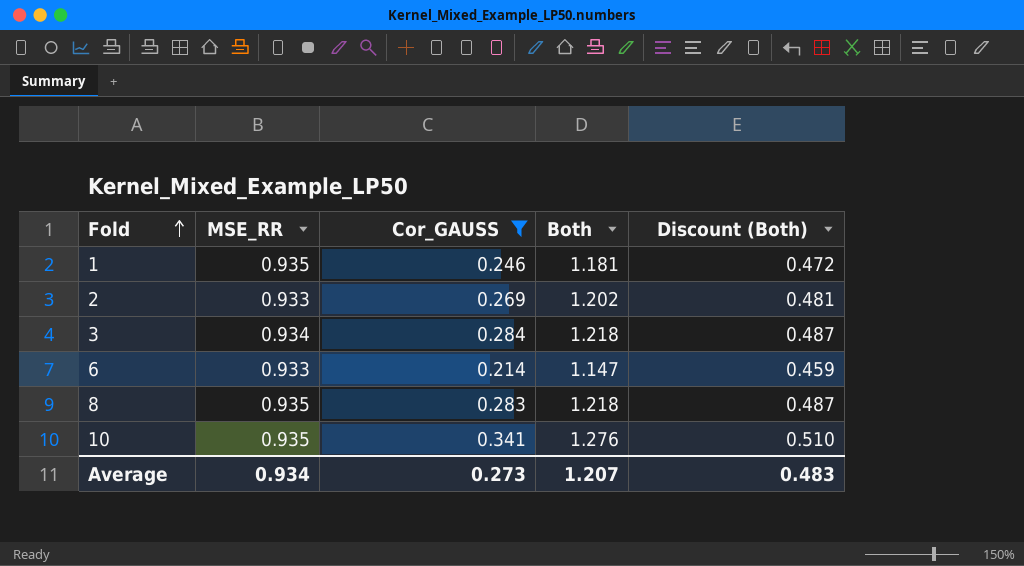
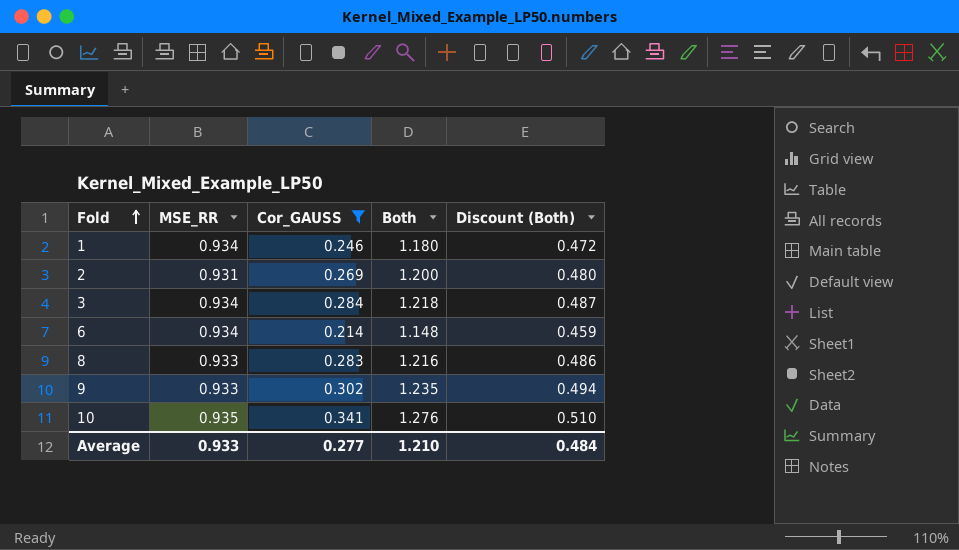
1 | MSE_RR: 0.935 -> 0.934
1 | Both: 1.181 -> 1.180
2 | MSE_RR: 0.933 -> 0.931
2 | Both: 1.202 -> 1.200
2 | Discount (Both): 0.481 -> 0.480
6 | MSE_RR: 0.933 -> 0.934
6 | Both: 1.147 -> 1.148
8 | MSE_RR: 0.935 -> 0.933
8 | Both: 1.218 -> 1.216
8 | Discount (Both): 0.487 -> 0.486
row 9: none -> 0.933 | 0.302 | 1.235 | 0.494
Average | MSE_RR: 0.934 -> 0.933
Average | Cor_GAUSS: 0.273 -> 0.277
Average | Both: 1.207 -> 1.210
Average | Discount (Both): 0.483 -> 0.484

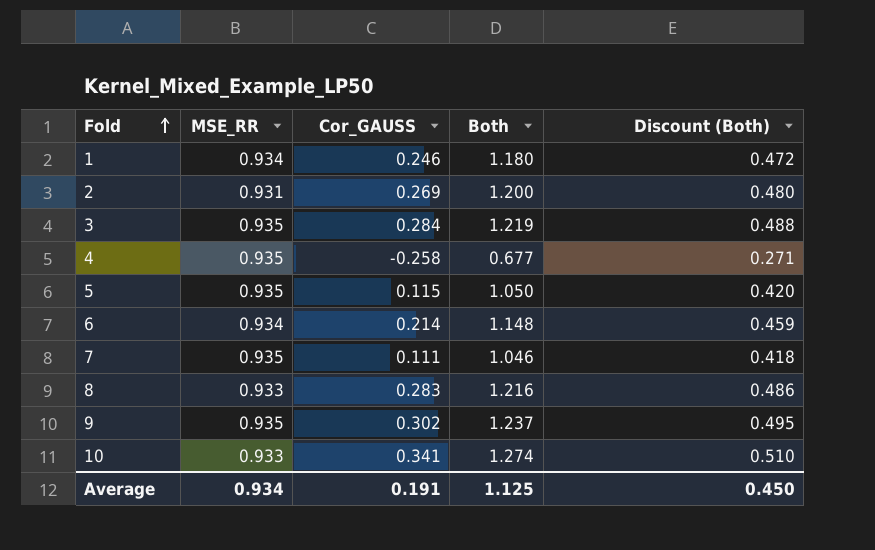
filter: Cor_GAUSS >= 0.214 -> none
3 | MSE_RR: 0.934 -> 0.935
3 | Both: 1.218 -> 1.219
3 | Discount (Both): 0.487 -> 0.488
9 | MSE_RR: 0.933 -> 0.935
9 | Both: 1.235 -> 1.237
9 | Discount (Both): 0.494 -> 0.495
10 | MSE_RR: 0.935 -> 0.933
10 | Both: 1.276 -> 1.274
Average | MSE_RR: 0.933 -> 0.934
Average | Cor_GAUSS: 0.277 -> 0.191
Average | Both: 1.210 -> 1.125
Average | Discount (Both): 0.484 -> 0.450

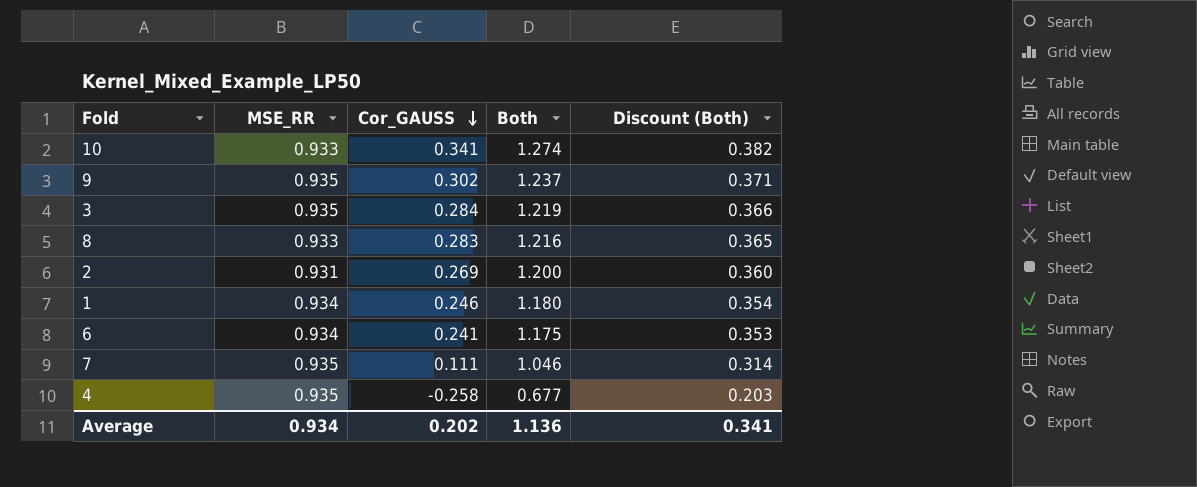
row order: Fold ascending -> Cor_GAUSS descending
column Discount (Both) | formula: [Both] * 0.4 -> [Both] * 0.3
row 5: 0.935 | 0.115 | 1.050 | 0.420 -> none
6 | Cor_GAUSS: 0.214 -> 0.241
6 | Both: 1.148 -> 1.175
Average | Cor_GAUSS: 0.191 -> 0.202
Average | Both: 1.125 -> 1.136
Average | Discount (Both): 0.450 -> 0.341

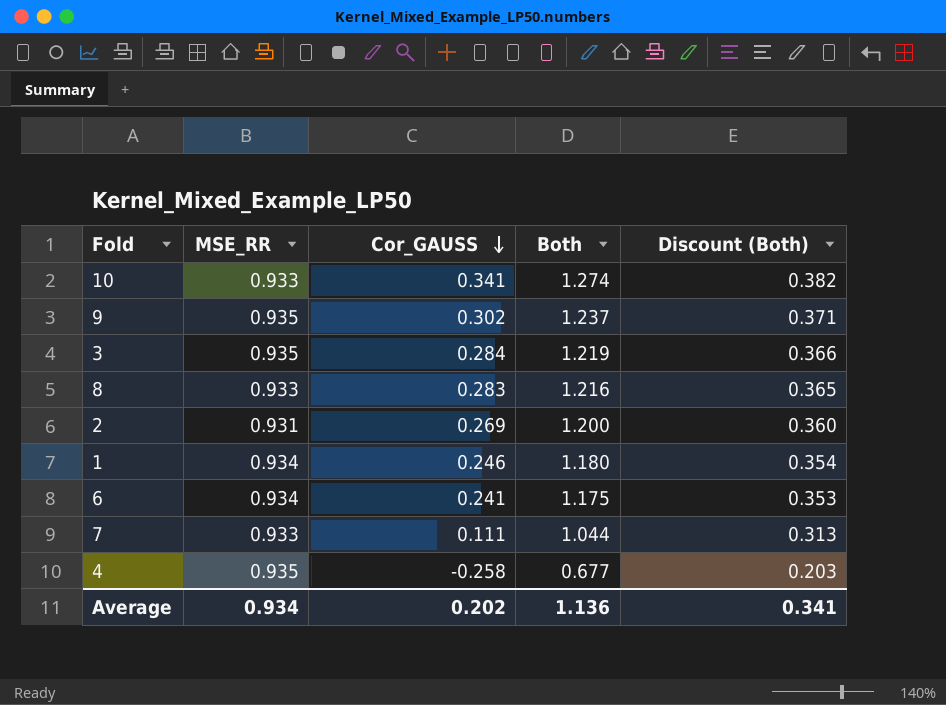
7 | MSE_RR: 0.935 -> 0.933
7 | Both: 1.046 -> 1.044
7 | Discount (Both): 0.314 -> 0.313

